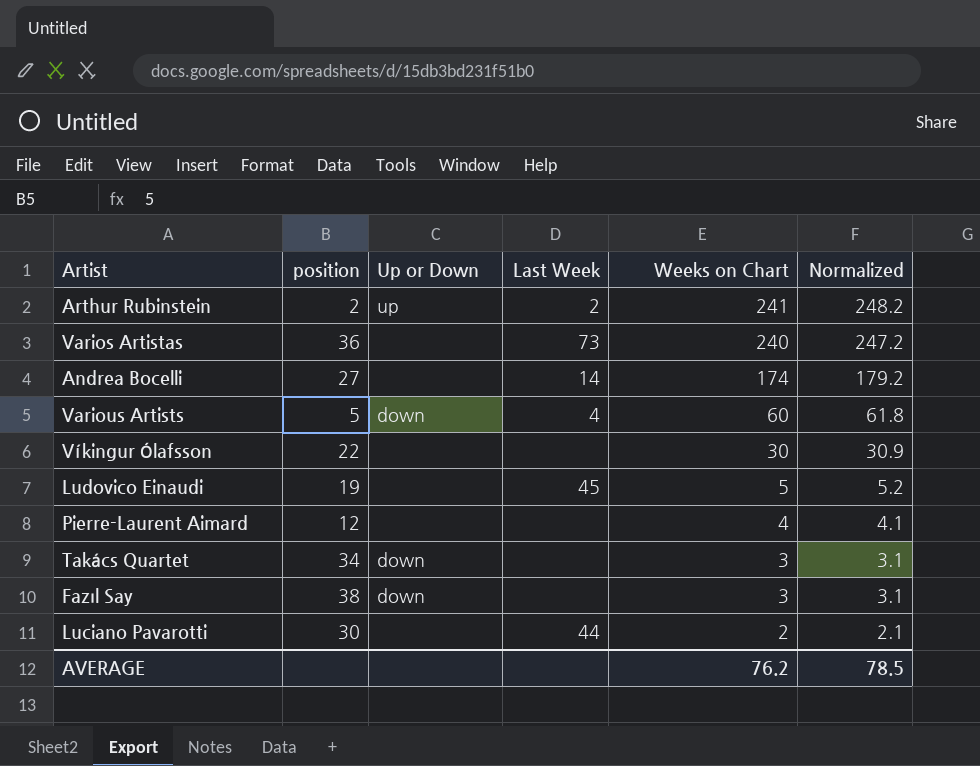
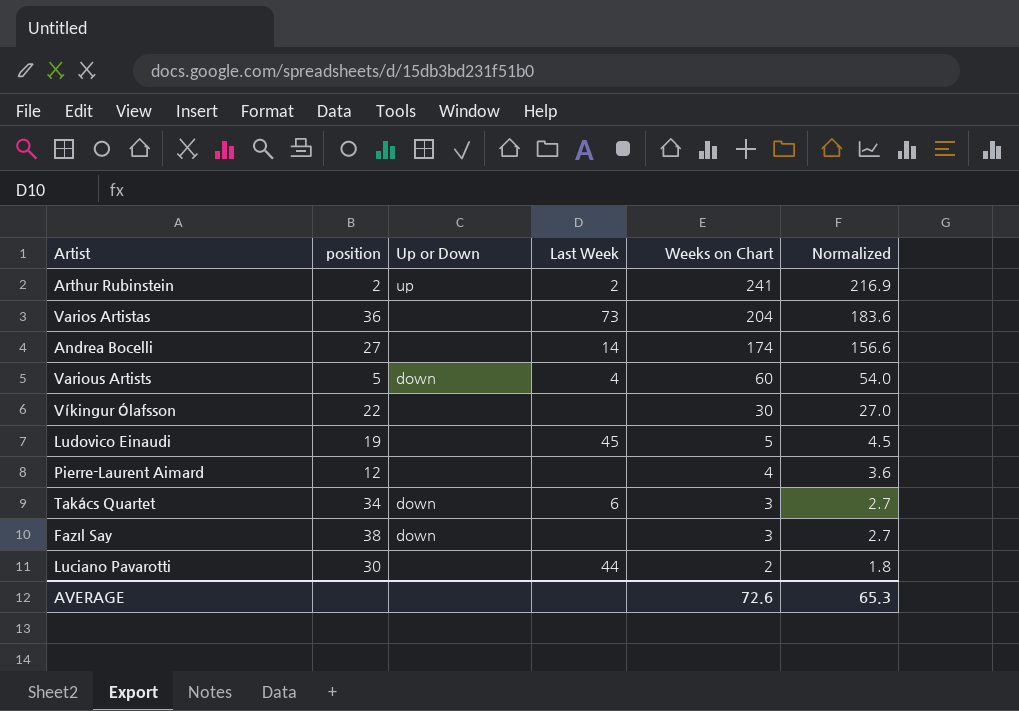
column Normalized | formula: [Weeks on Chart] * 1.03 -> [Weeks on Chart] * 0.9
Varios Artistas | Weeks on Chart: 240 -> 204
Takács Quartet | Last Week: none -> 6
AVERAGE | Weeks on Chart: 76.2 -> 72.6
AVERAGE | Normalized: 78.5 -> 65.3

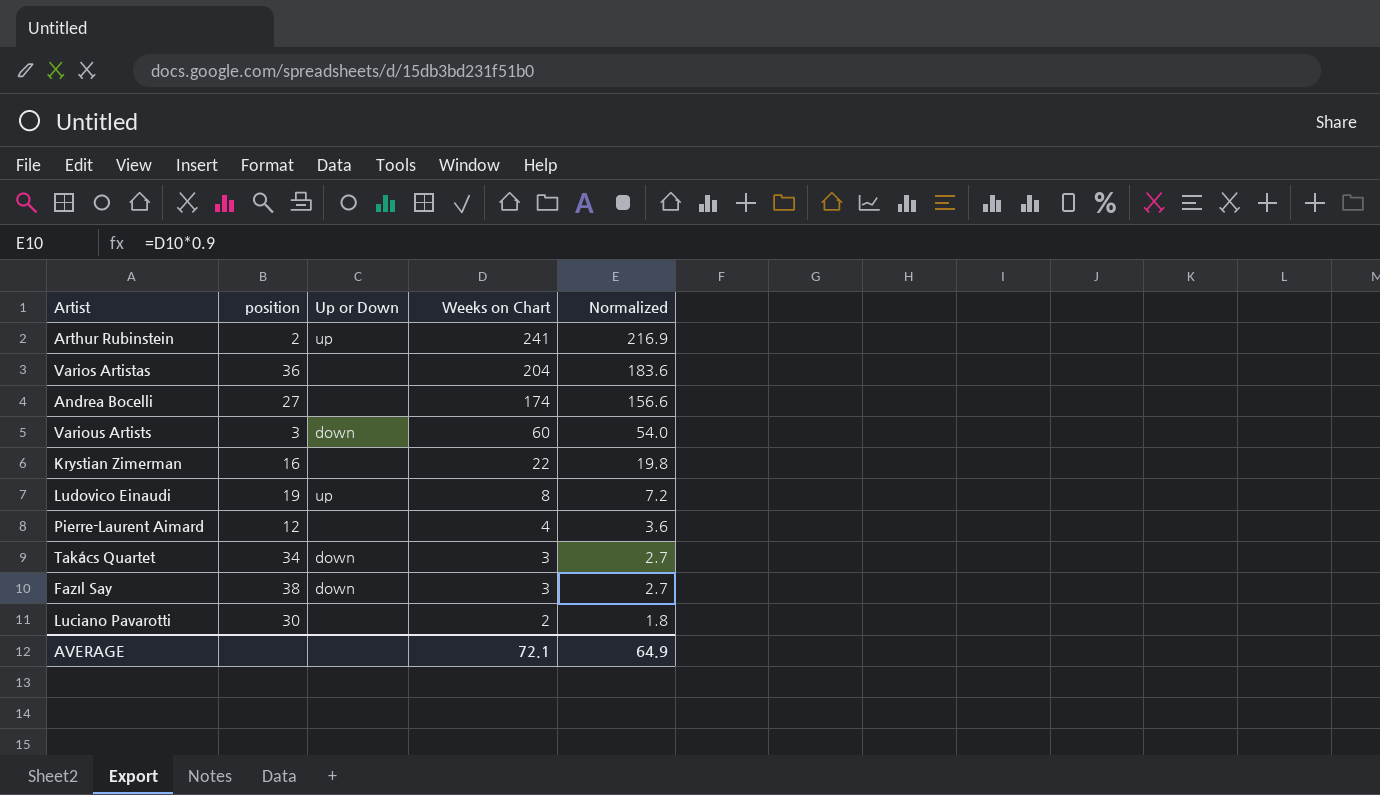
column Last Week | position: 4 -> none
row Víkingur Ólafsson: 22 | none | none | 30 | 27.0 -> none
Various Artists | position: 5 -> 3
row Krystian Zimerman: none -> 16 | none | 22 | 19.8
Ludovico Einaudi | Up or Down: none -> up
Ludovico Einaudi | Weeks on Chart: 5 -> 8
Ludovico Einaudi | Normalized: 4.5 -> 7.2
AVERAGE | Weeks on Chart: 72.6 -> 72.1
AVERAGE | Normalized: 65.3 -> 64.9

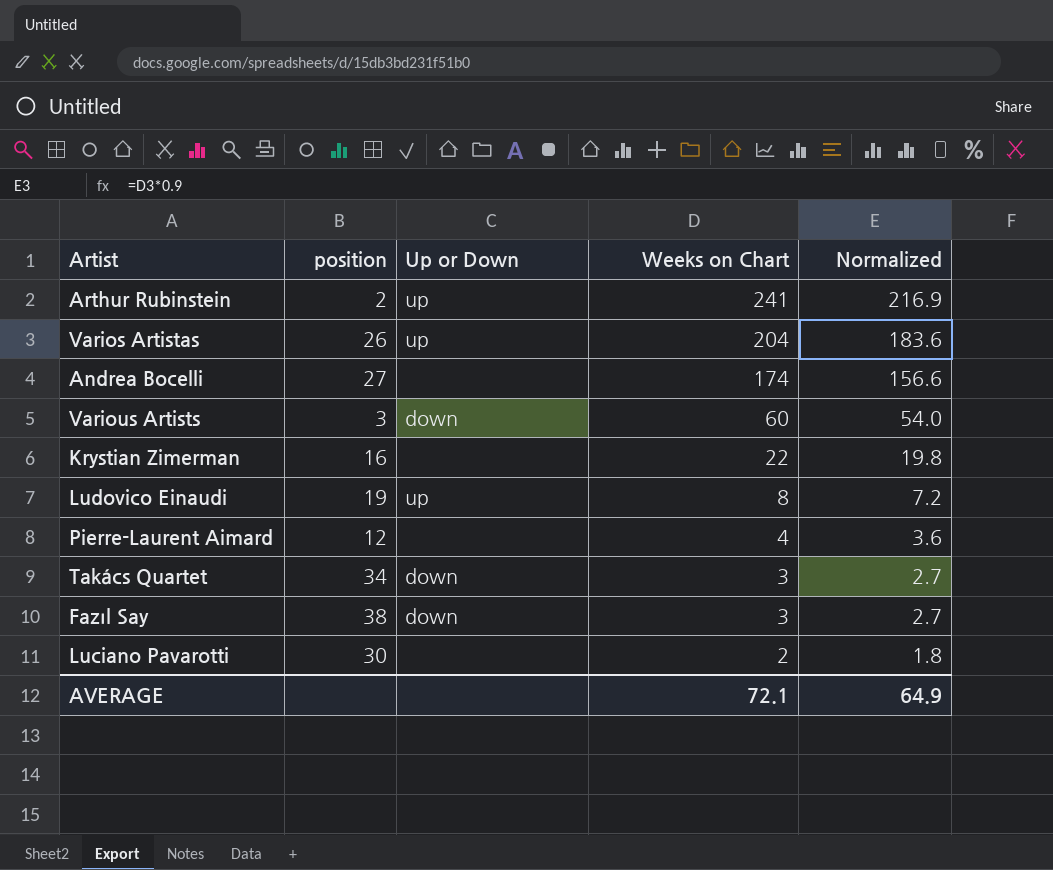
Varios Artistas | position: 36 -> 26
Varios Artistas | Up or Down: none -> up

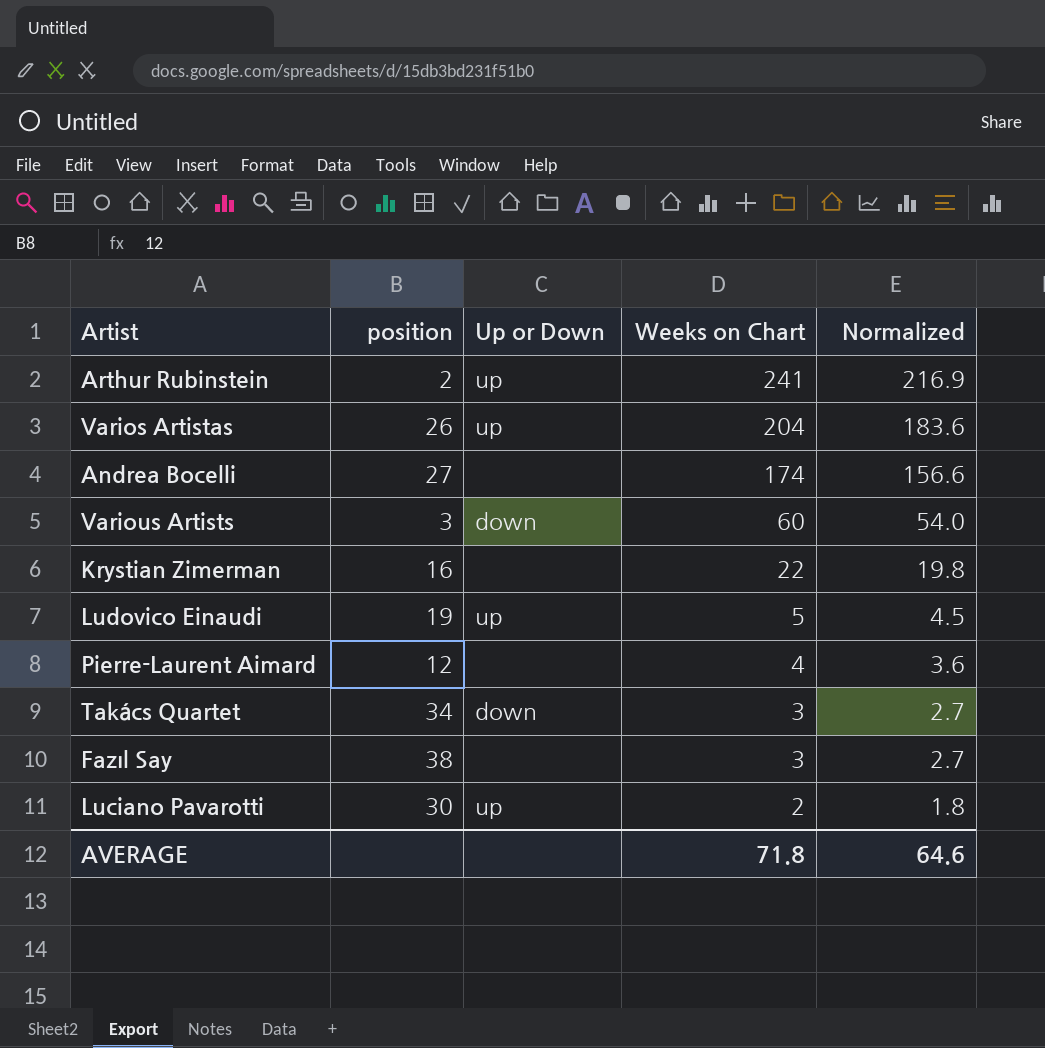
Ludovico Einaudi | Weeks on Chart: 8 -> 5
Ludovico Einaudi | Normalized: 7.2 -> 4.5
Fazıl Say | Up or Down: down -> none
Luciano Pavarotti | Up or Down: none -> up
AVERAGE | Weeks on Chart: 72.1 -> 71.8
AVERAGE | Normalized: 64.9 -> 64.6

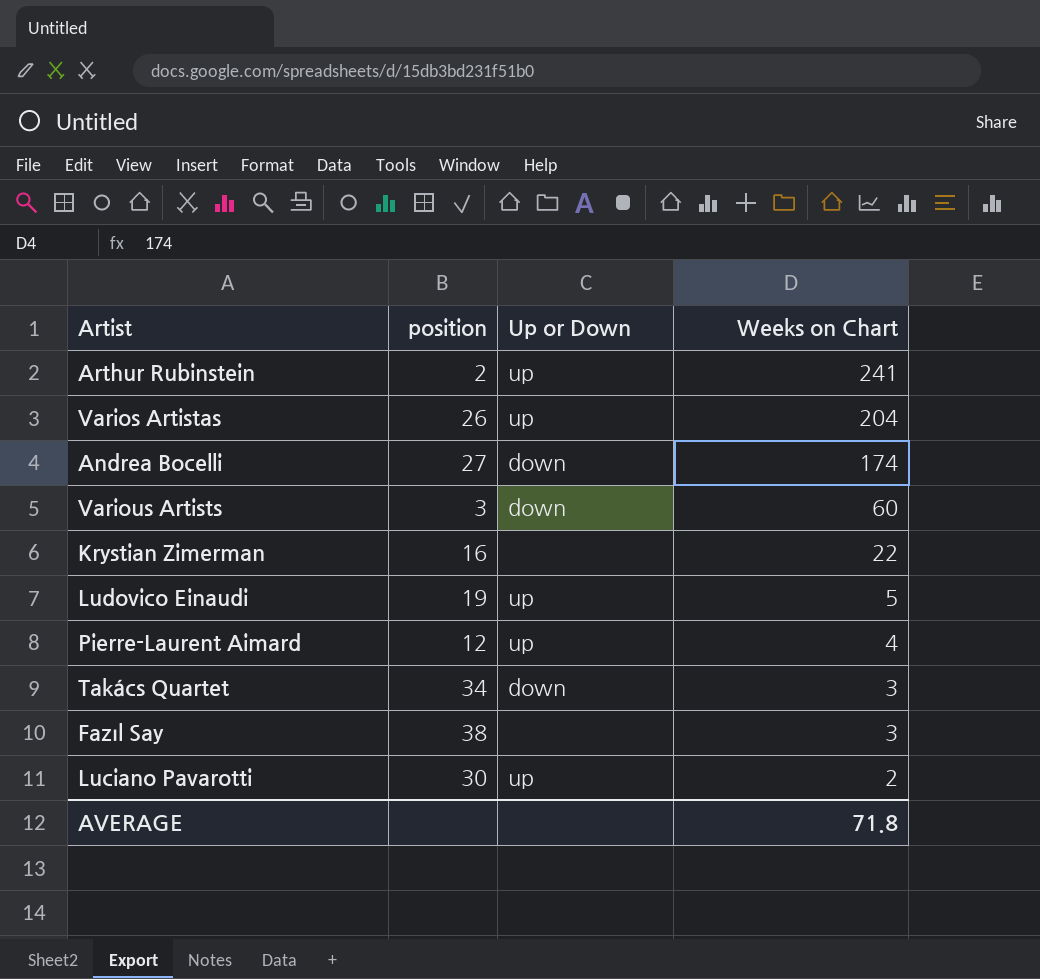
column Normalized | formula: [Weeks on Chart] * 0.9 -> none
Andrea Bocelli | Up or Down: none -> down
Pierre-Laurent Aimard | Up or Down: none -> up

